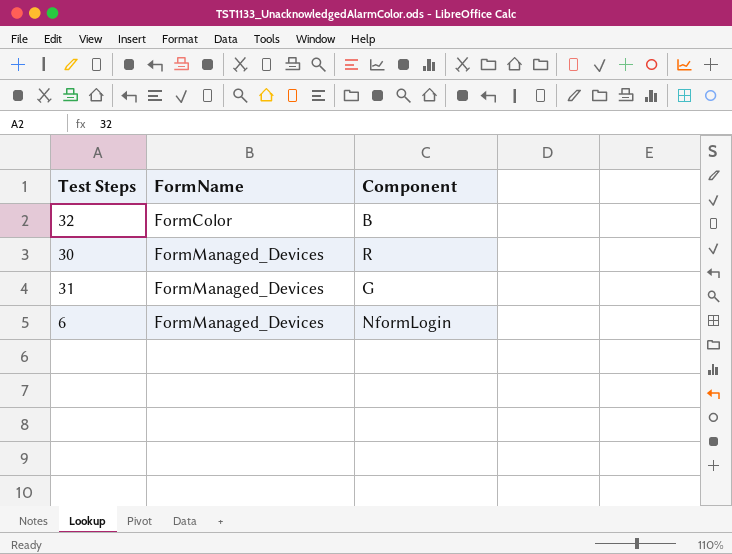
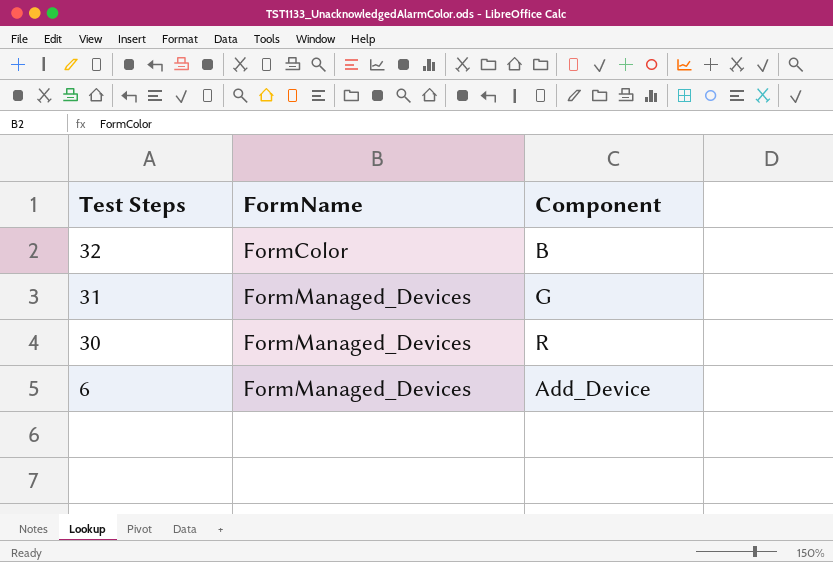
row order: FormName ascending -> Test Steps descending
6 | Component: NformLogin -> Add_Device

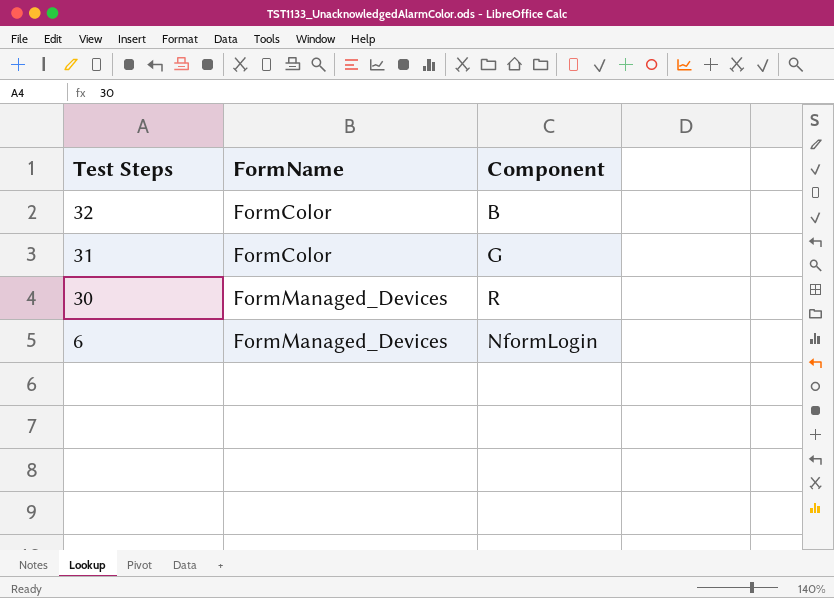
31 | FormName: FormManaged_Devices -> FormColor
6 | Component: Add_Device -> NformLogin

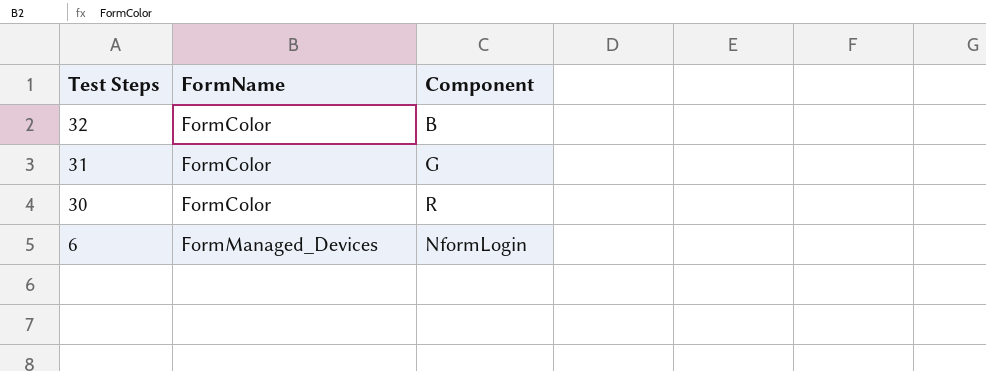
30 | FormName: FormManaged_Devices -> FormColor

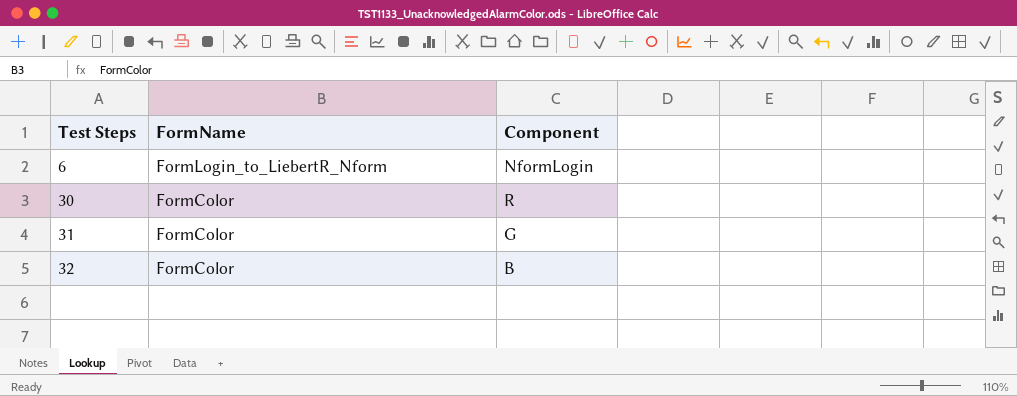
row order: Test Steps descending -> Test Steps ascending
6 | FormName: FormManaged_Devices -> FormLogin_to_LiebertR_Nform

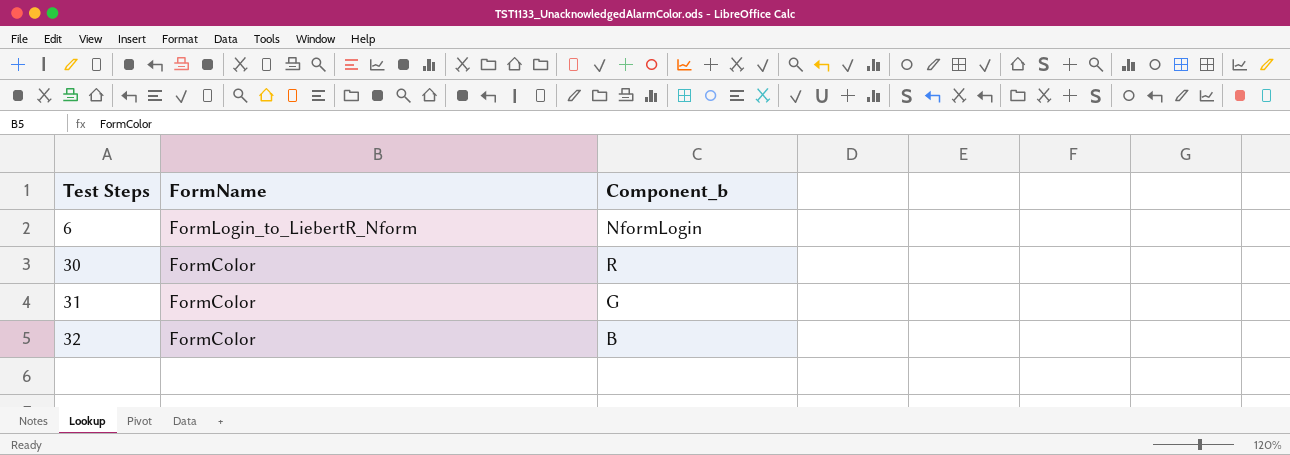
column name: Component -> Component_b

